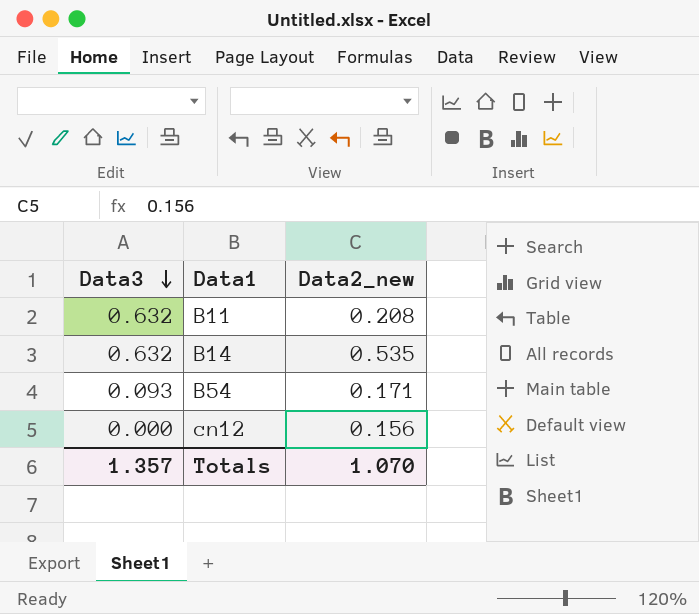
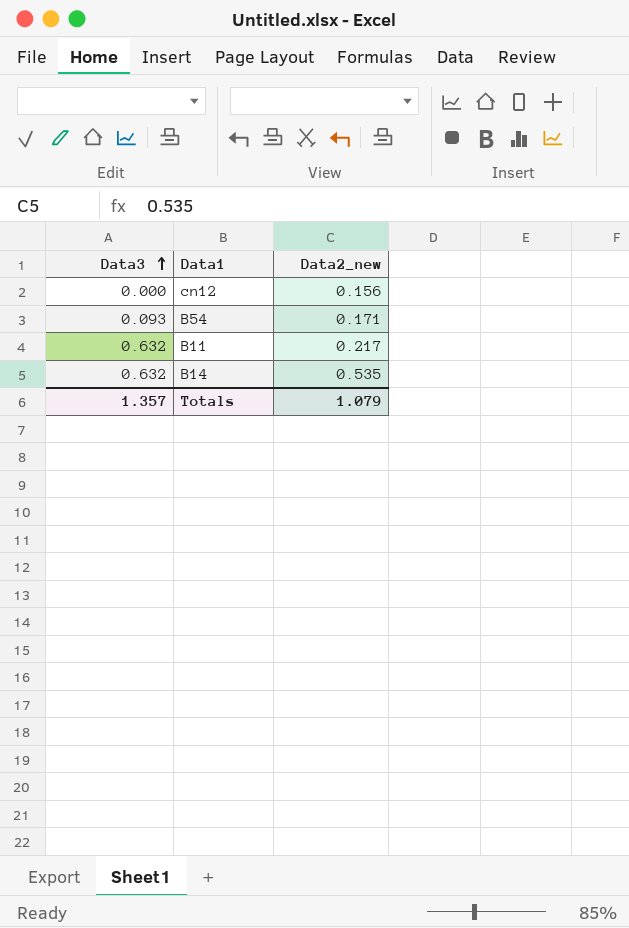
row order: Data3 descending -> Data3 ascending
B11 | Data2_new: 0.208 -> 0.217
Totals | Data2_new: 1.070 -> 1.079

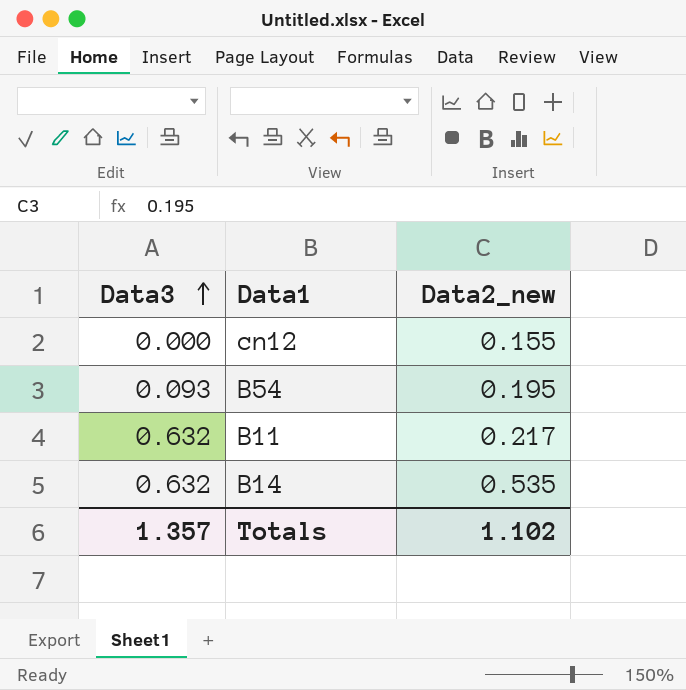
cn12 | Data2_new: 0.156 -> 0.155
B54 | Data2_new: 0.171 -> 0.195
Totals | Data2_new: 1.079 -> 1.102

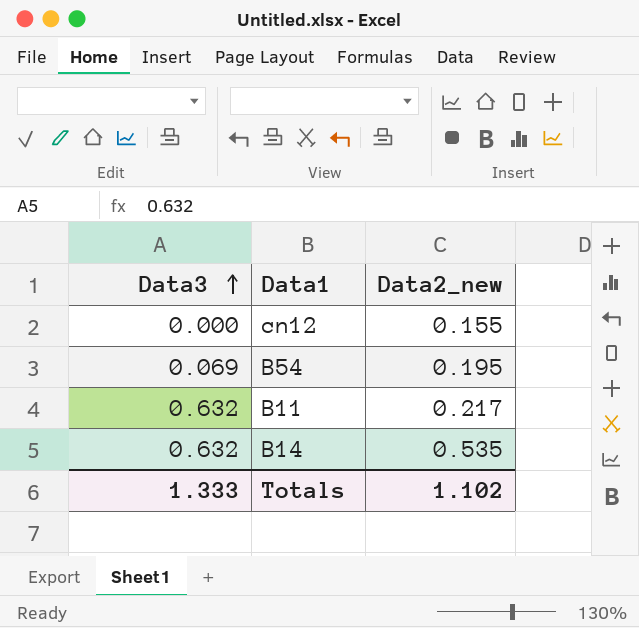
B54 | Data3: 0.093 -> 0.069
Totals | Data3: 1.357 -> 1.333

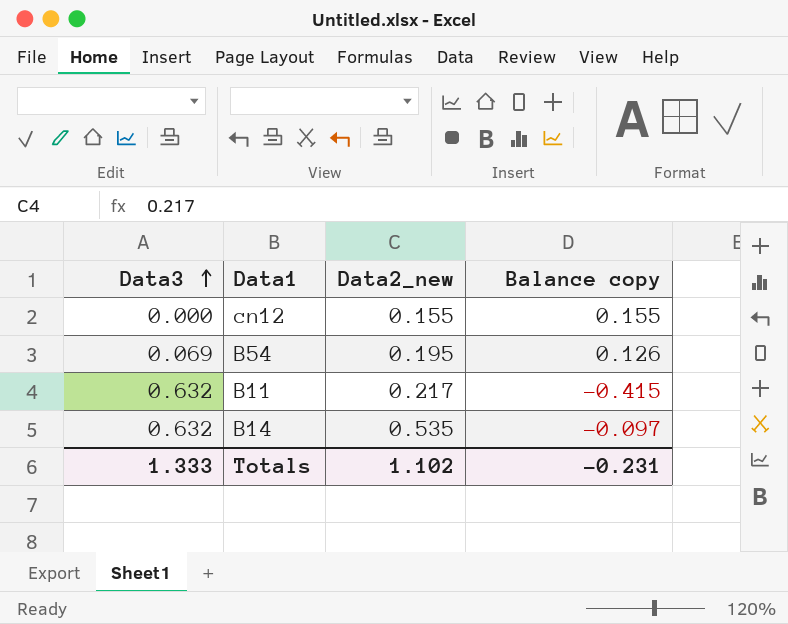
column Balance copy | formula: none -> [Data2_new] - [Data3]

